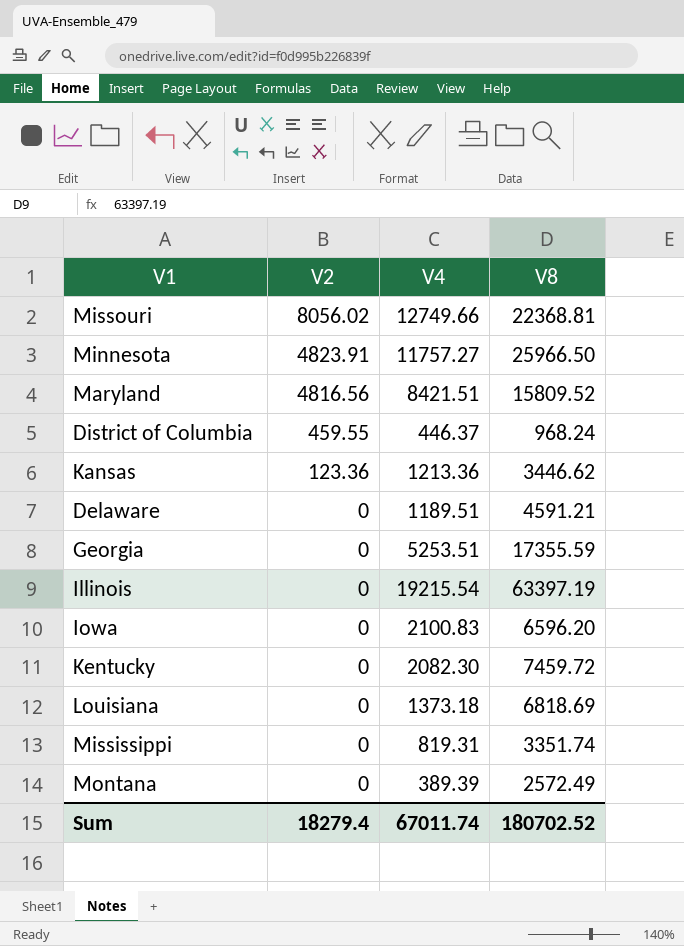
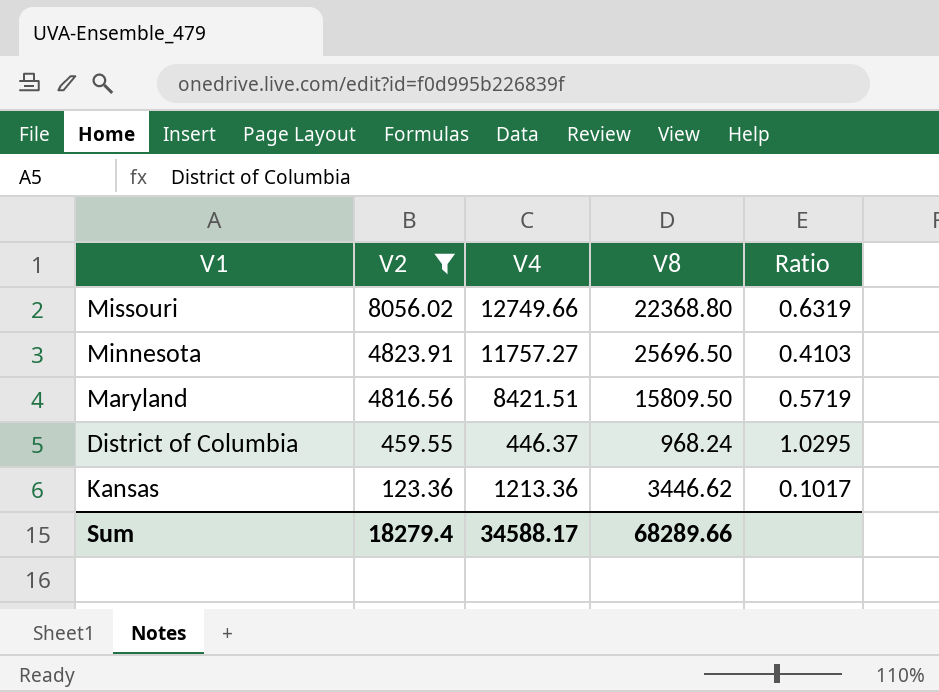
filter: none -> V2 != 0
column Ratio | formula: none -> [V2] / [V4]
Missouri | V8: 22368.81 -> 22368.80
Minnesota | V8: 25966.50 -> 25696.50
Maryland | V8: 15809.52 -> 15809.50
Sum | V4: 67011.74 -> 34588.17
Sum | V8: 180702.52 -> 68289.66

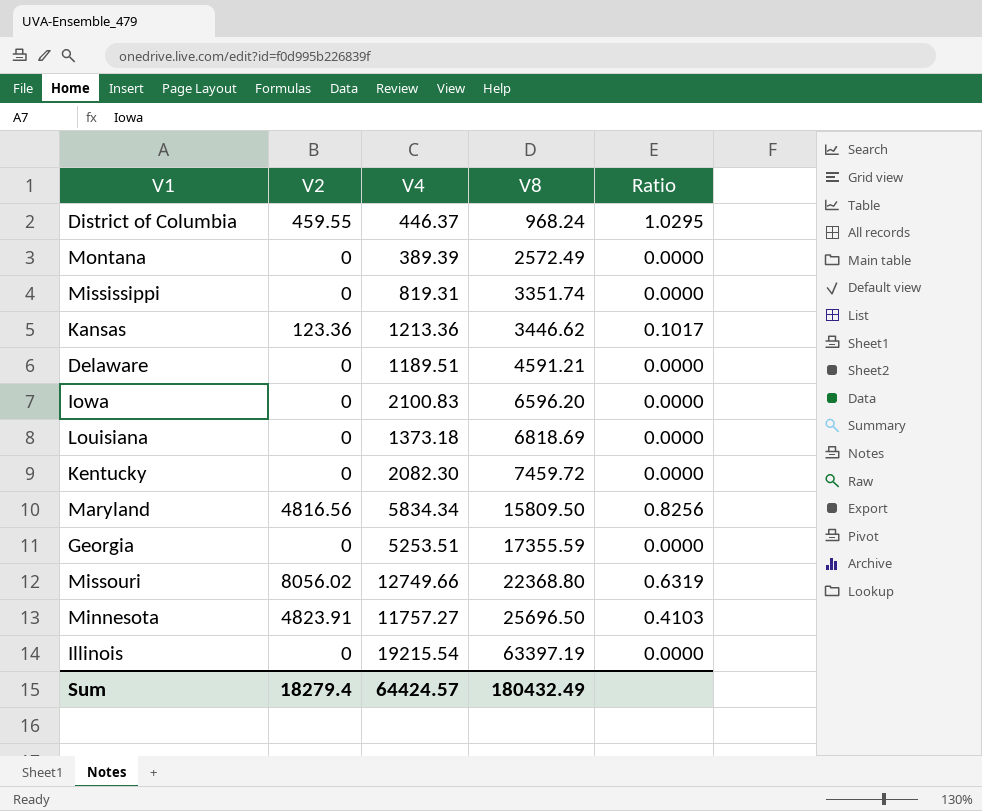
filter: V2 != 0 -> none
row order: V2 descending -> V8 ascending
Maryland | V4: 8421.51 -> 5834.34
Maryland | Ratio: 0.5719 -> 0.8256
Sum | V4: 34588.17 -> 64424.57
Sum | V8: 68289.66 -> 180432.49

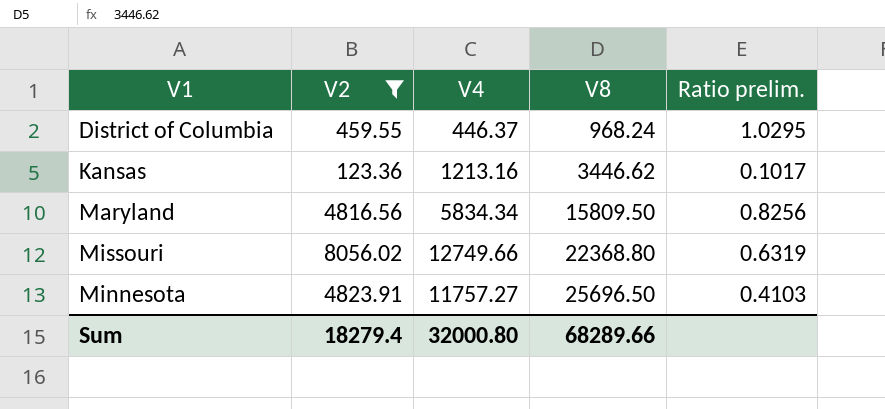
filter: none -> V2 != 0
column name: Ratio -> Ratio prelim.
Kansas | V4: 1213.36 -> 1213.16
Sum | V4: 64424.57 -> 32000.80
Sum | V8: 180432.49 -> 68289.66

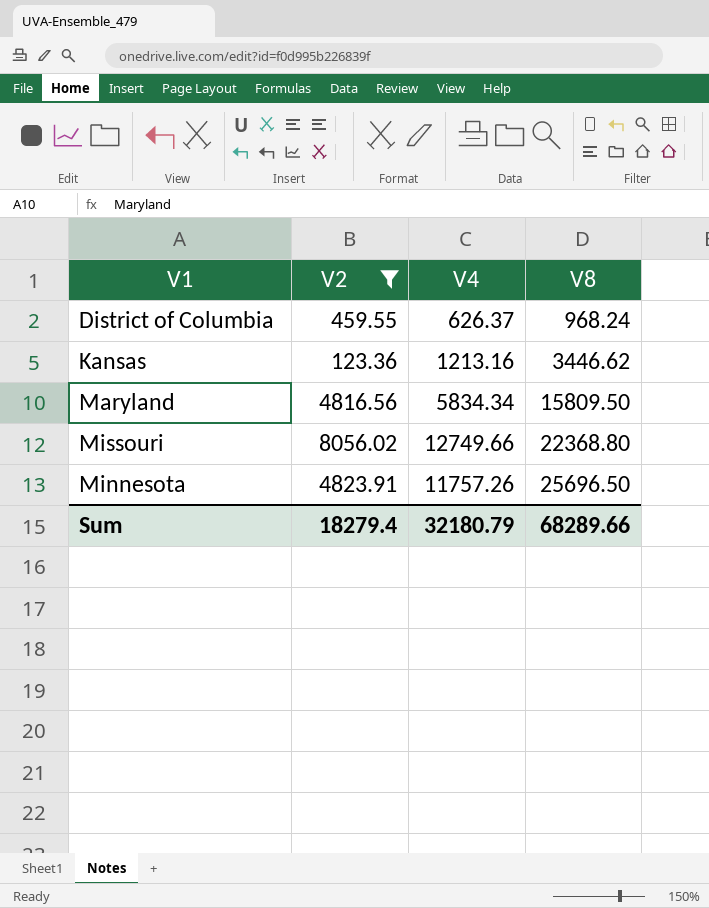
column Ratio prelim. | formula: [V2] / [V4] -> none
District of Columbia | V4: 446.37 -> 626.37
Minnesota | V4: 11757.27 -> 11757.26
Sum | V4: 32000.80 -> 32180.79

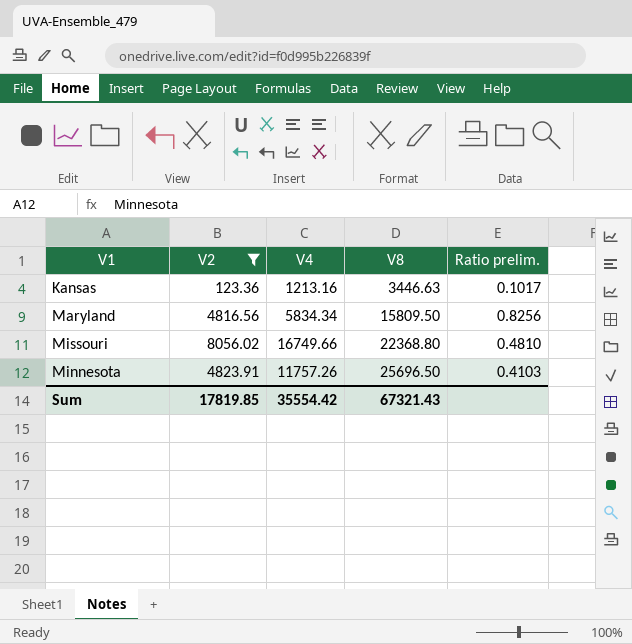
column Ratio prelim. | formula: none -> [V2] / [V4]
row District of Columbia: 459.55 | 626.37 | 968.24 -> none
Kansas | V8: 3446.62 -> 3446.63
Missouri | V4: 12749.66 -> 16749.66
Sum | V2: 18279.4 -> 17819.85
Sum | V4: 32180.79 -> 35554.42
Sum | V8: 68289.66 -> 67321.43

